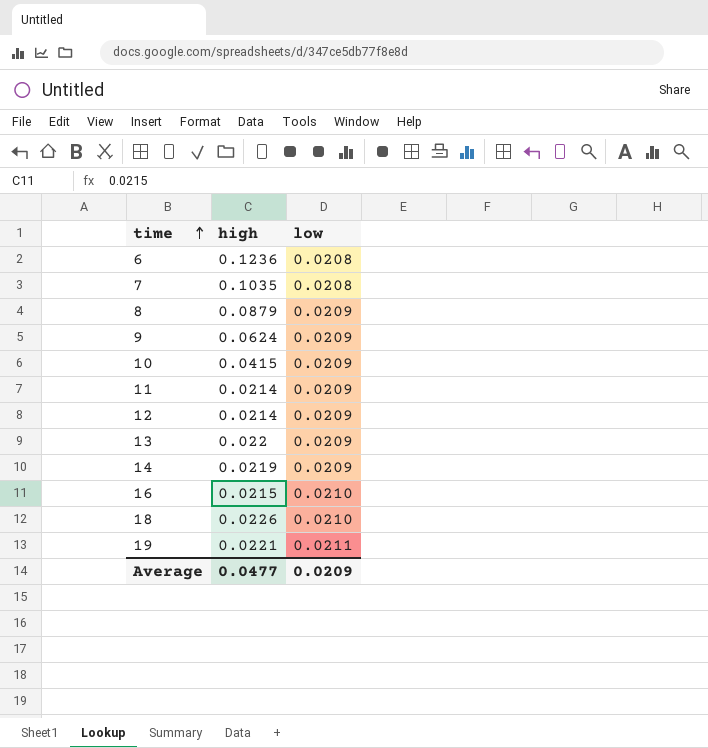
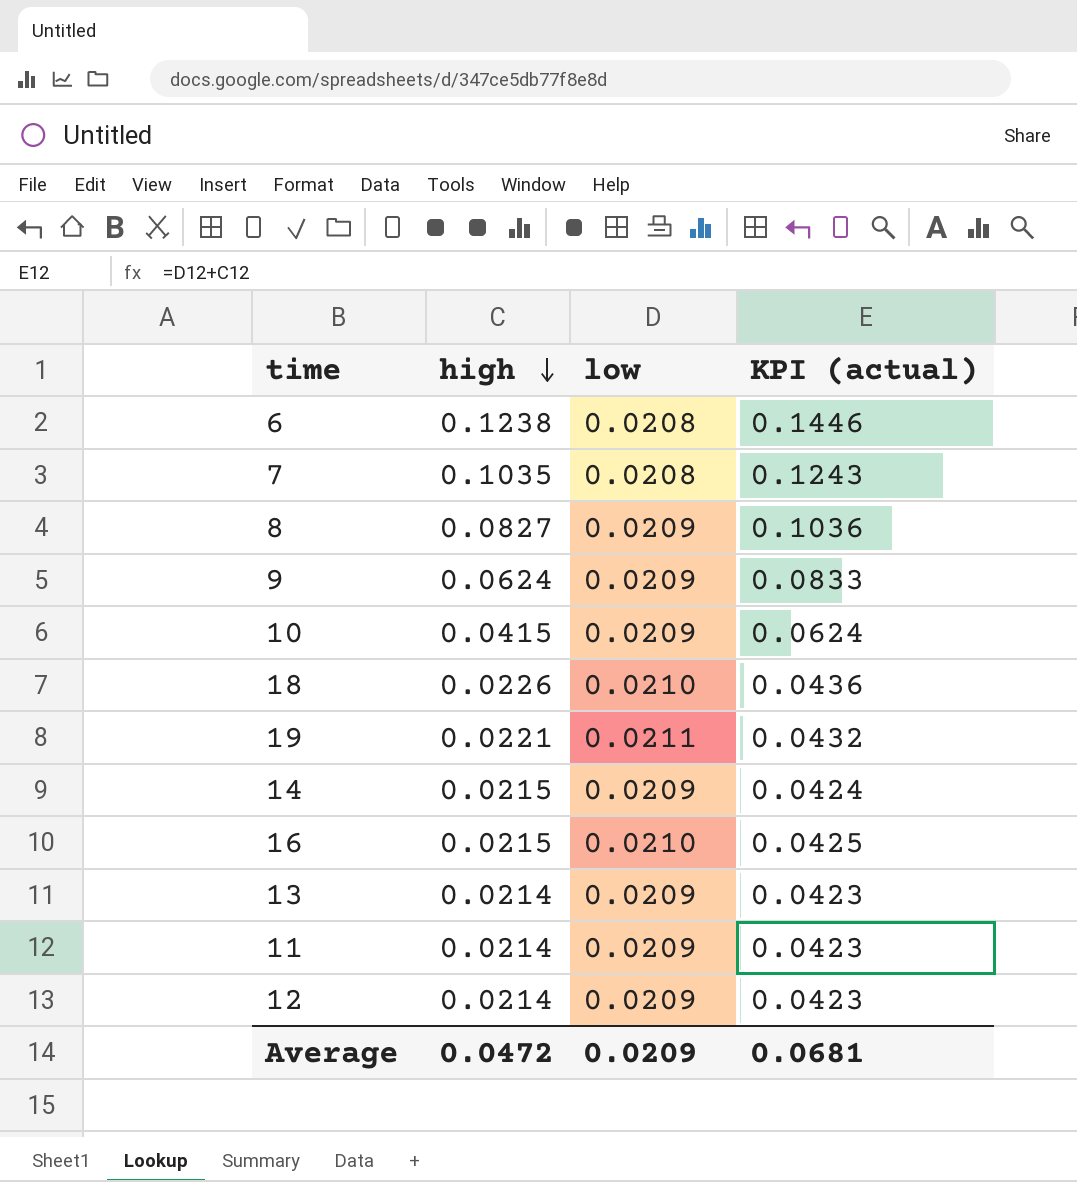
row order: time ascending -> high descending
column KPI (actual) | formula: none -> [high] + [low]
6 | high: 0.1236 -> 0.1238
8 | high: 0.0879 -> 0.0827
14 | high: 0.0219 -> 0.0215
13 | high: 0.022 -> 0.0214
Average | high: 0.0477 -> 0.0472

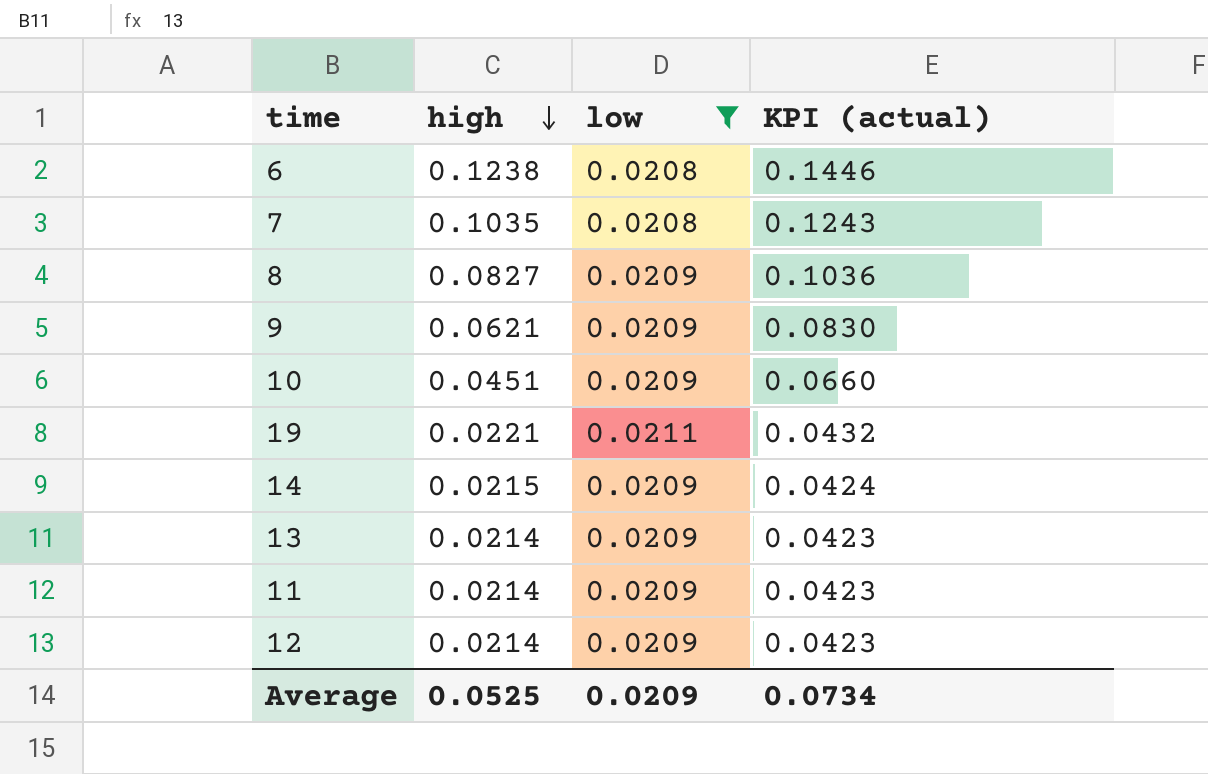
filter: none -> low != 0.0210
9 | high: 0.0624 -> 0.0621
9 | KPI (actual): 0.0833 -> 0.0830
10 | high: 0.0415 -> 0.0451
10 | KPI (actual): 0.0624 -> 0.0660
Average | high: 0.0472 -> 0.0525
Average | KPI (actual): 0.0681 -> 0.0734

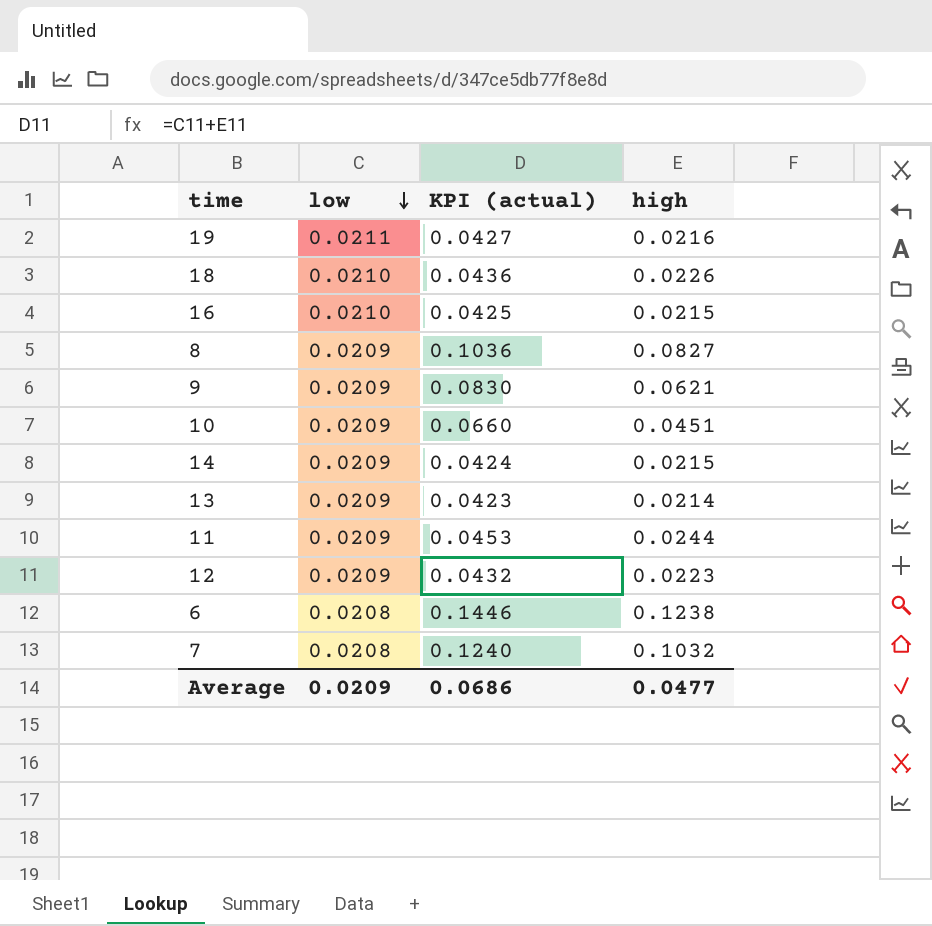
filter: low != 0.0210 -> none
row order: high descending -> low descending
column high | position: 2 -> 4
19 | KPI (actual): 0.0432 -> 0.0427
19 | high: 0.0221 -> 0.0216
11 | KPI (actual): 0.0423 -> 0.0453
11 | high: 0.0214 -> 0.0244
12 | KPI (actual): 0.0423 -> 0.0432
12 | high: 0.0214 -> 0.0223
7 | KPI (actual): 0.1243 -> 0.1240
7 | high: 0.1035 -> 0.1032
Average | KPI (actual): 0.0734 -> 0.0686
Average | high: 0.0525 -> 0.0477

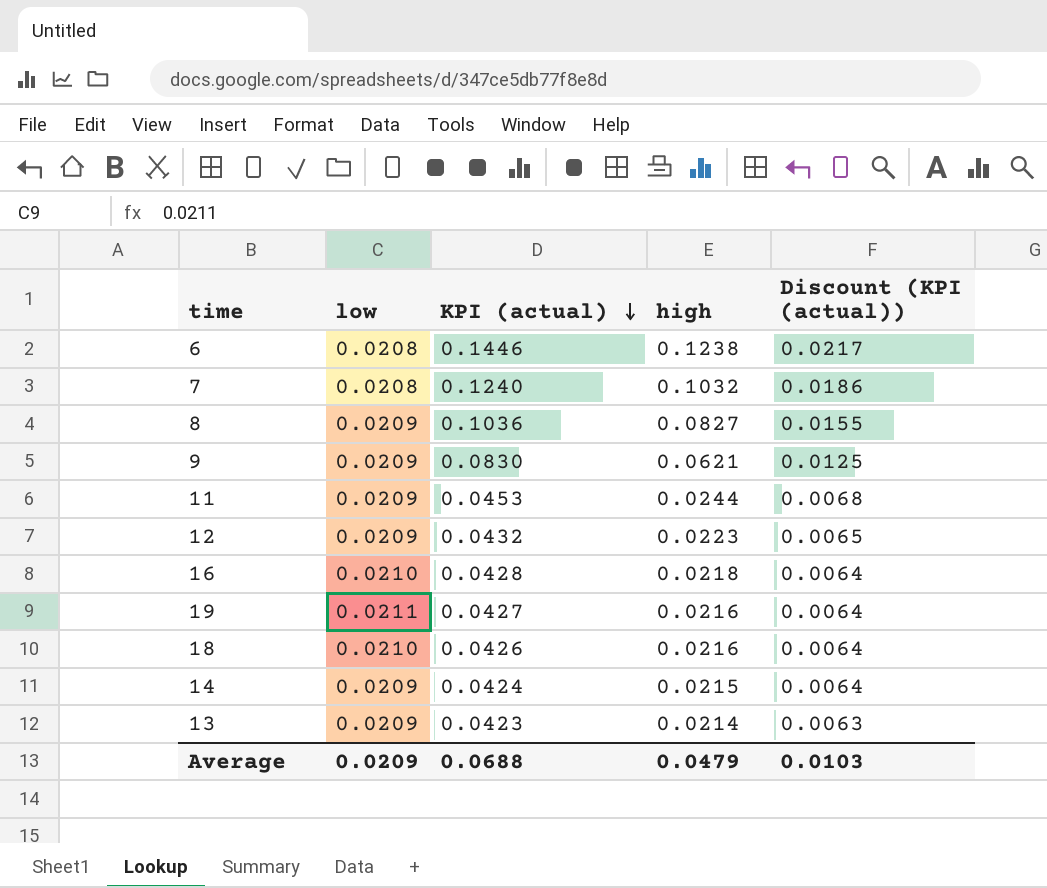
row order: low descending -> KPI (actual) descending
column Discount (KPI (actual)) | formula: none -> [KPI (actual)] * 0.15
row 10: 0.0209 | 0.0660 | 0.0451 -> none
16 | KPI (actual): 0.0425 -> 0.0428
16 | high: 0.0215 -> 0.0218
18 | KPI (actual): 0.0436 -> 0.0426
18 | high: 0.0226 -> 0.0216
Average | KPI (actual): 0.0686 -> 0.0688
Average | high: 0.0477 -> 0.0479

